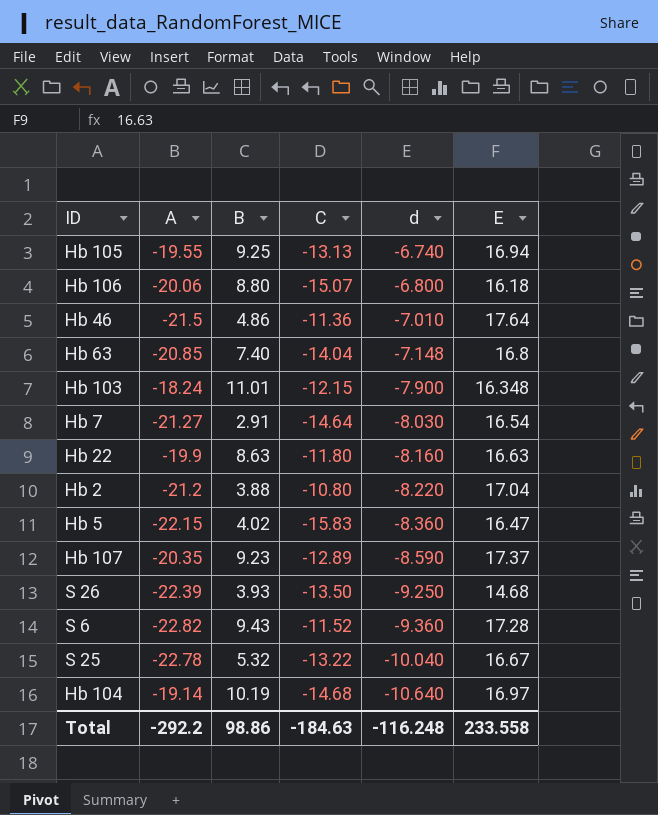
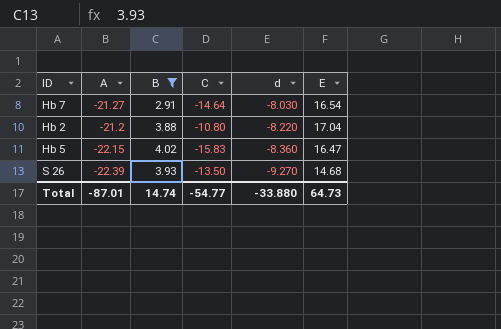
filter: none -> B <= 4.02
S 26 | d: -9.250 -> -9.270
Total | A: -292.2 -> -87.01
Total | B: 98.86 -> 14.74
Total | C: -184.63 -> -54.77
Total | d: -116.248 -> -33.880
Total | E: 233.558 -> 64.73

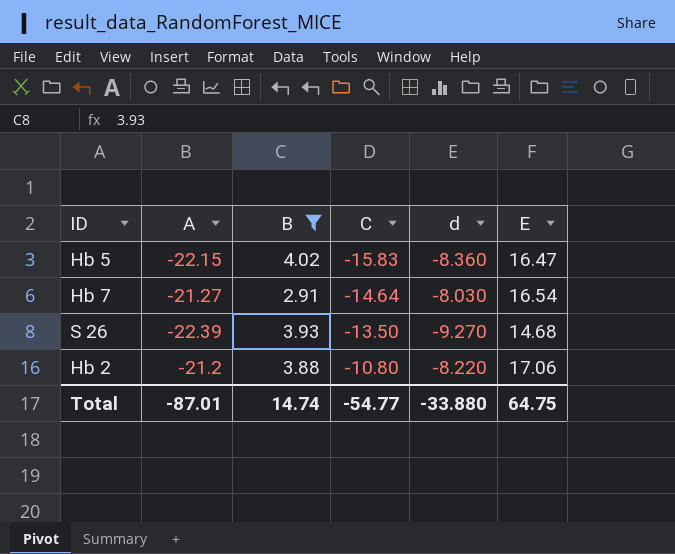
row order: d descending -> C ascending
Hb 2 | E: 17.04 -> 17.06
Total | E: 64.73 -> 64.75

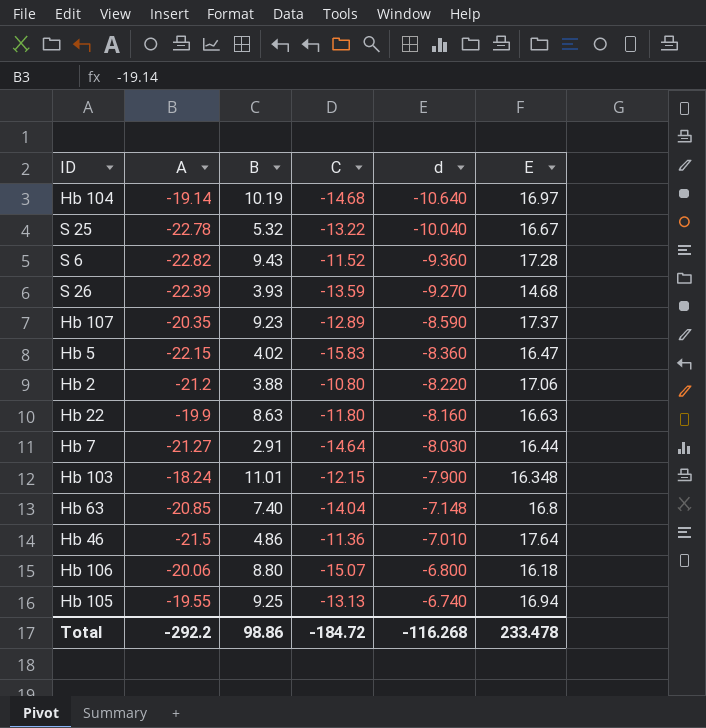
filter: B <= 4.02 -> none
row order: C ascending -> d ascending
S 26 | C: -13.50 -> -13.59
Hb 7 | E: 16.54 -> 16.44
Total | A: -87.01 -> -292.2
Total | B: 14.74 -> 98.86
Total | C: -54.77 -> -184.72
Total | d: -33.880 -> -116.268
Total | E: 64.75 -> 233.478

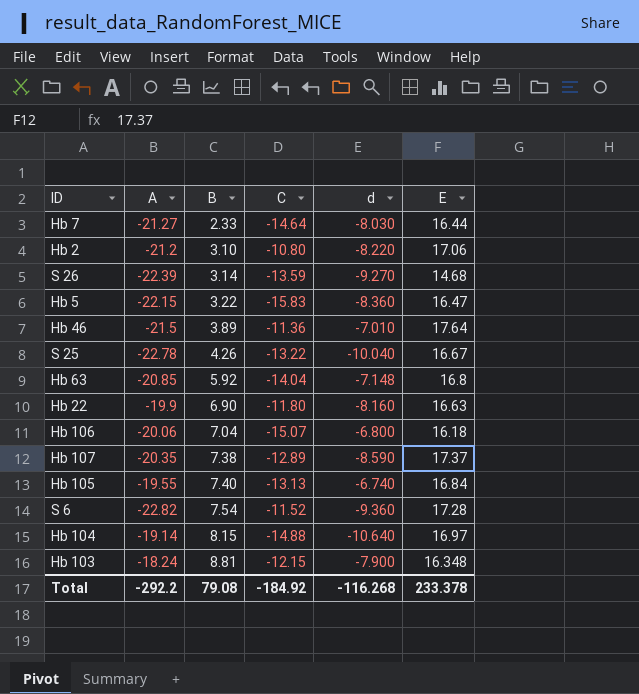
row order: d ascending -> B ascending
Hb 7 | B: 2.91 -> 2.33
Hb 2 | B: 3.88 -> 3.10
S 26 | B: 3.93 -> 3.14
Hb 5 | B: 4.02 -> 3.22
Hb 46 | B: 4.86 -> 3.89
S 25 | B: 5.32 -> 4.26
Hb 63 | B: 7.40 -> 5.92
Hb 22 | B: 8.63 -> 6.90
Hb 106 | B: 8.80 -> 7.04
Hb 107 | B: 9.23 -> 7.38
Hb 105 | B: 9.25 -> 7.40
Hb 105 | E: 16.94 -> 16.84
S 6 | B: 9.43 -> 7.54
Hb 104 | B: 10.19 -> 8.15
Hb 104 | C: -14.68 -> -14.88
Hb 103 | B: 11.01 -> 8.81
Total | B: 98.86 -> 79.08
Total | C: -184.72 -> -184.92
Total | E: 233.478 -> 233.378

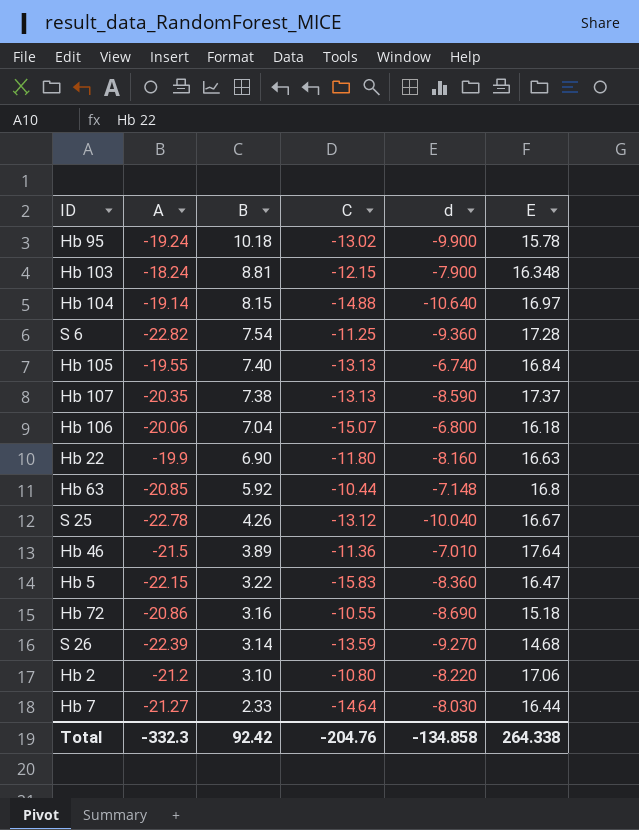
row order: B ascending -> B descending
row Hb 95: none -> -19.24 | 10.18 | -13.02 | -9.900 | 15.78
S 6 | C: -11.52 -> -11.25
Hb 107 | C: -12.89 -> -13.13
Hb 63 | C: -14.04 -> -10.44
S 25 | C: -13.22 -> -13.12
row Hb 72: none -> -20.86 | 3.16 | -10.55 | -8.690 | 15.18
Total | A: -292.2 -> -332.3
Total | B: 79.08 -> 92.42
Total | C: -184.92 -> -204.76
Total | d: -116.268 -> -134.858
Total | E: 233.378 -> 264.338

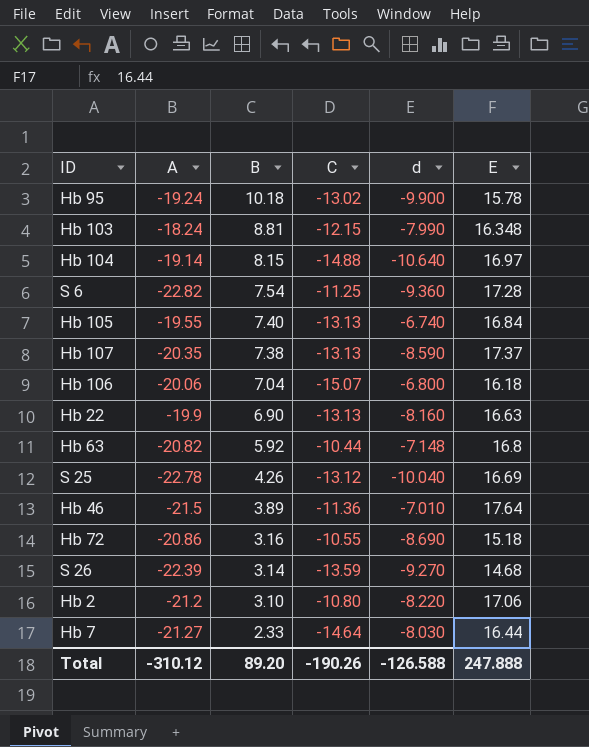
row Hb 5: -22.15 | 3.22 | -15.83 | -8.360 | 16.47 -> none
Hb 103 | d: -7.900 -> -7.990
Hb 22 | C: -11.80 -> -13.13
Hb 63 | A: -20.85 -> -20.82
S 25 | E: 16.67 -> 16.69
Total | A: -332.3 -> -310.12
Total | B: 92.42 -> 89.20
Total | C: -204.76 -> -190.26
Total | d: -134.858 -> -126.588
Total | E: 264.338 -> 247.888

